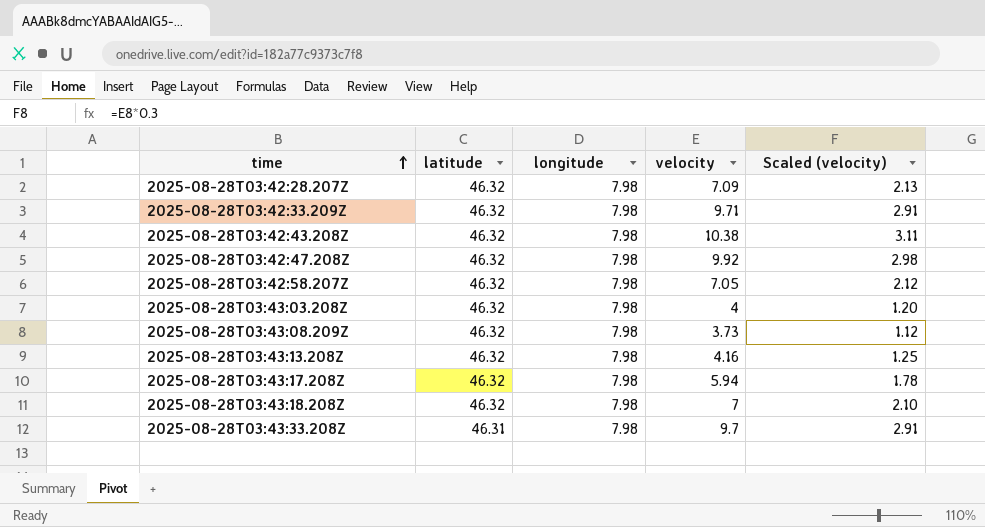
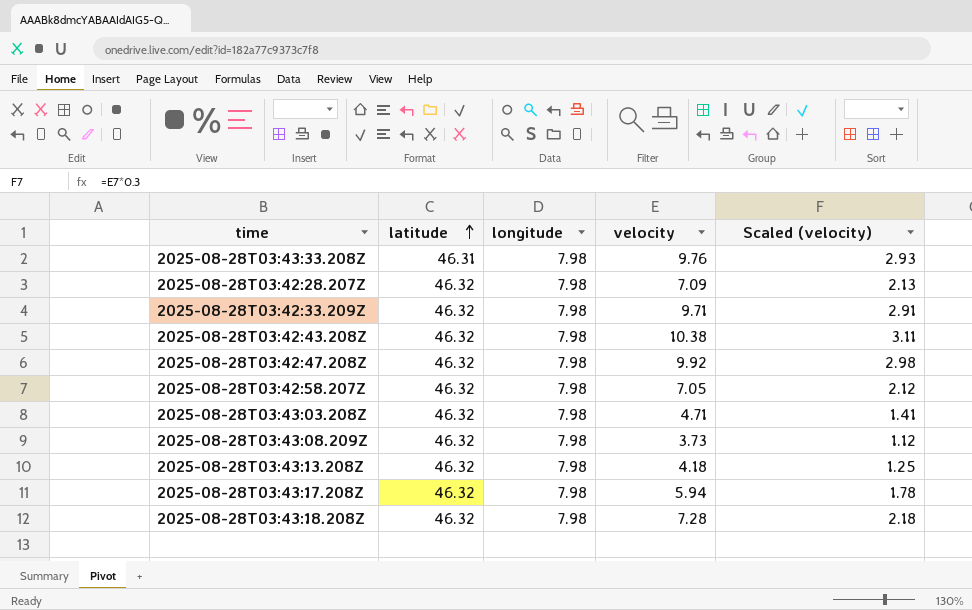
row order: time ascending -> latitude ascending
2025-08-28T03:43:33.208Z | velocity: 9.7 -> 9.76
2025-08-28T03:43:33.208Z | Scaled (velocity): 2.91 -> 2.93
2025-08-28T03:43:03.208Z | velocity: 4 -> 4.71
2025-08-28T03:43:03.208Z | Scaled (velocity): 1.20 -> 1.41
2025-08-28T03:43:13.208Z | velocity: 4.16 -> 4.18
2025-08-28T03:43:18.208Z | velocity: 7 -> 7.28
2025-08-28T03:43:18.208Z | Scaled (velocity): 2.10 -> 2.18

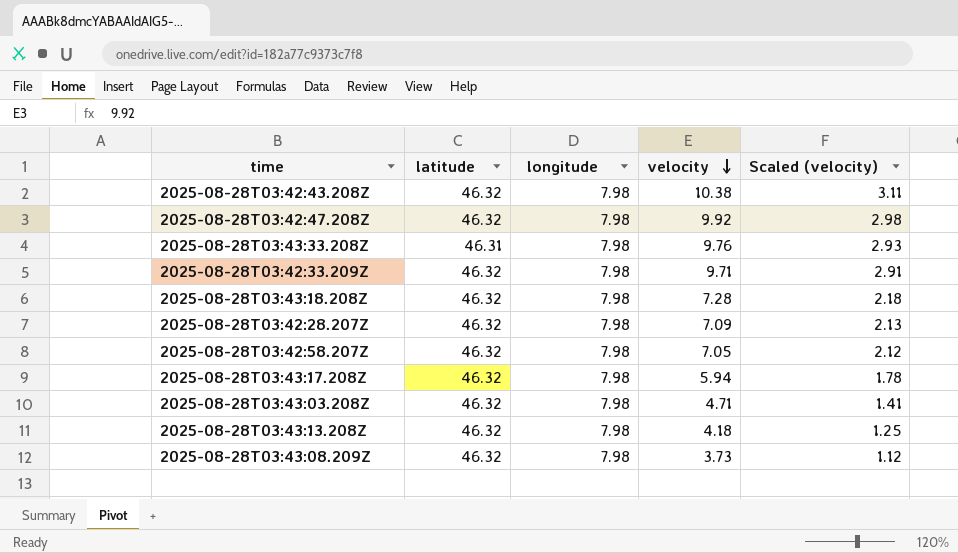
row order: latitude ascending -> velocity descending

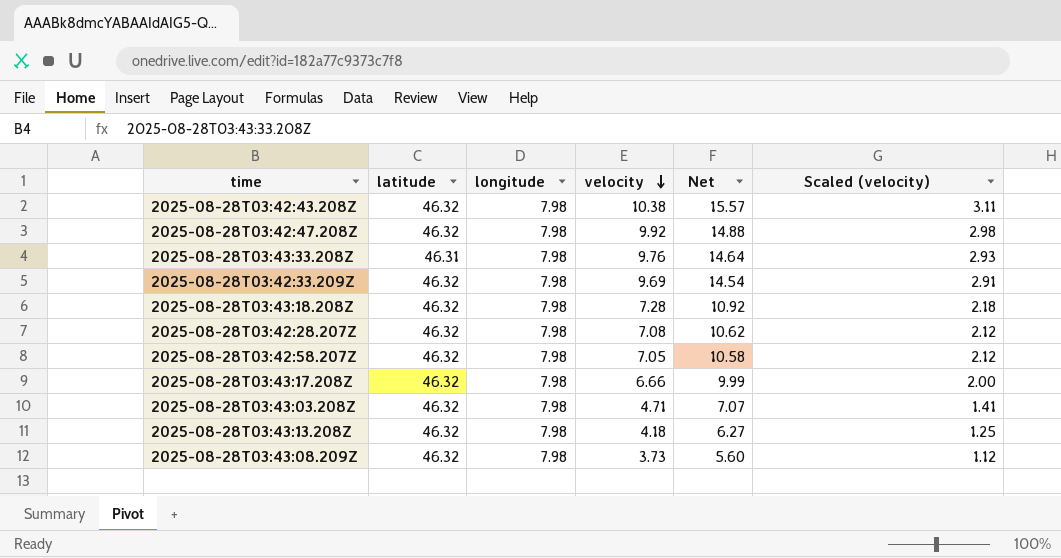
column Net | formula: none -> [velocity] * 1.5
2025-08-28T03:42:33.209Z | velocity: 9.71 -> 9.69
2025-08-28T03:42:28.207Z | velocity: 7.09 -> 7.08
2025-08-28T03:42:28.207Z | Scaled (velocity): 2.13 -> 2.12
2025-08-28T03:43:17.208Z | velocity: 5.94 -> 6.66
2025-08-28T03:43:17.208Z | Scaled (velocity): 1.78 -> 2.00

